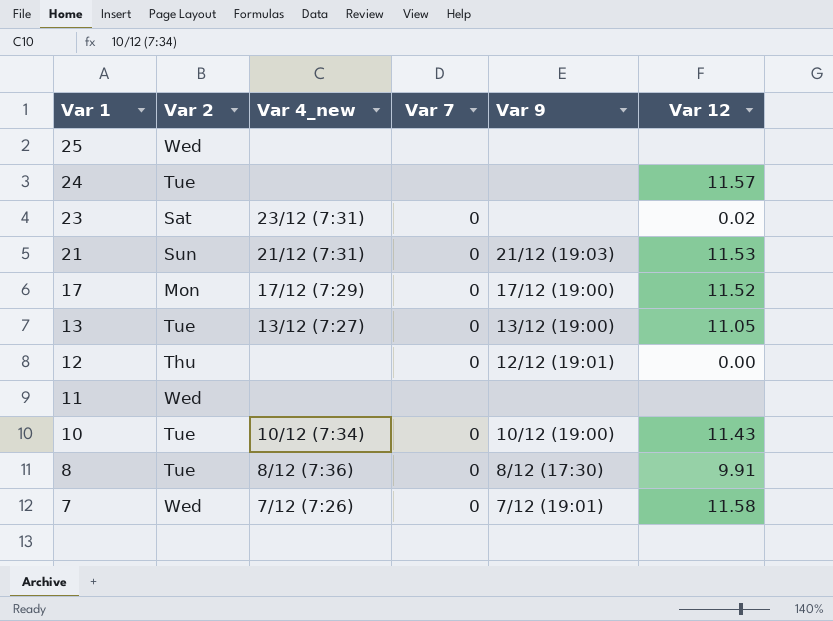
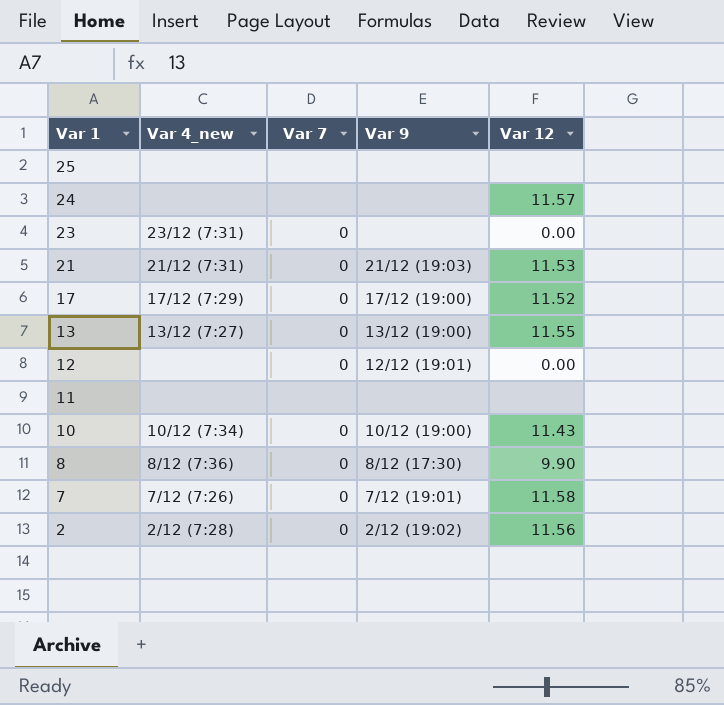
column Var 2 | position: 2 -> none
23 | Var 12: 0.02 -> 0.00
13 | Var 12: 11.05 -> 11.55
8 | Var 12: 9.91 -> 9.90
row 2: none -> 2/12 (7:28) | 0 | 2/12 (19:02) | 11.56

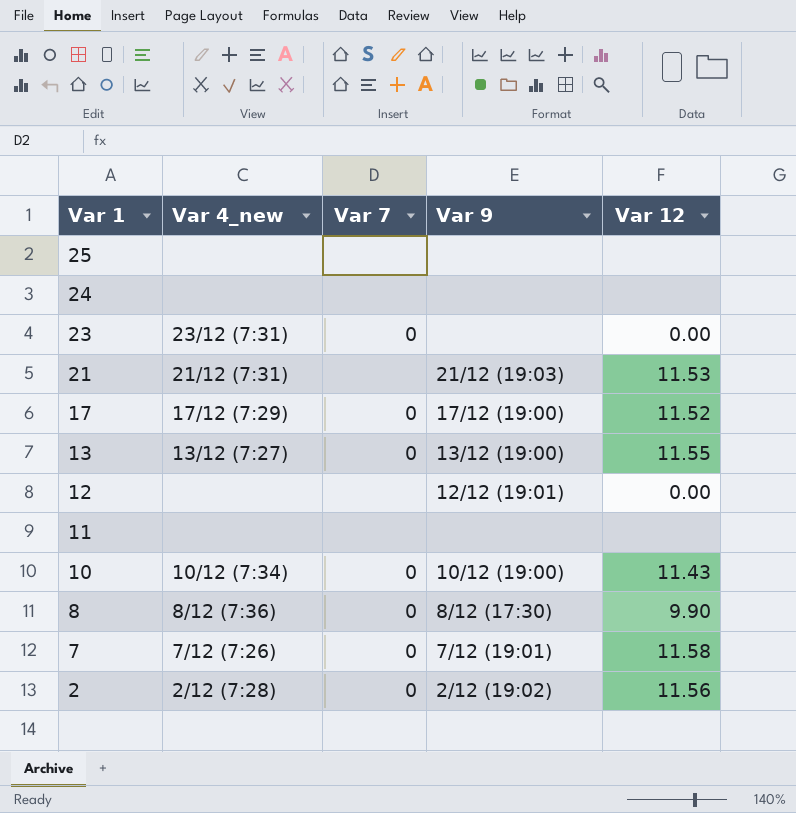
24 | Var 12: 11.57 -> none
21 | Var 7: 0 -> none
12 | Var 7: 0 -> none

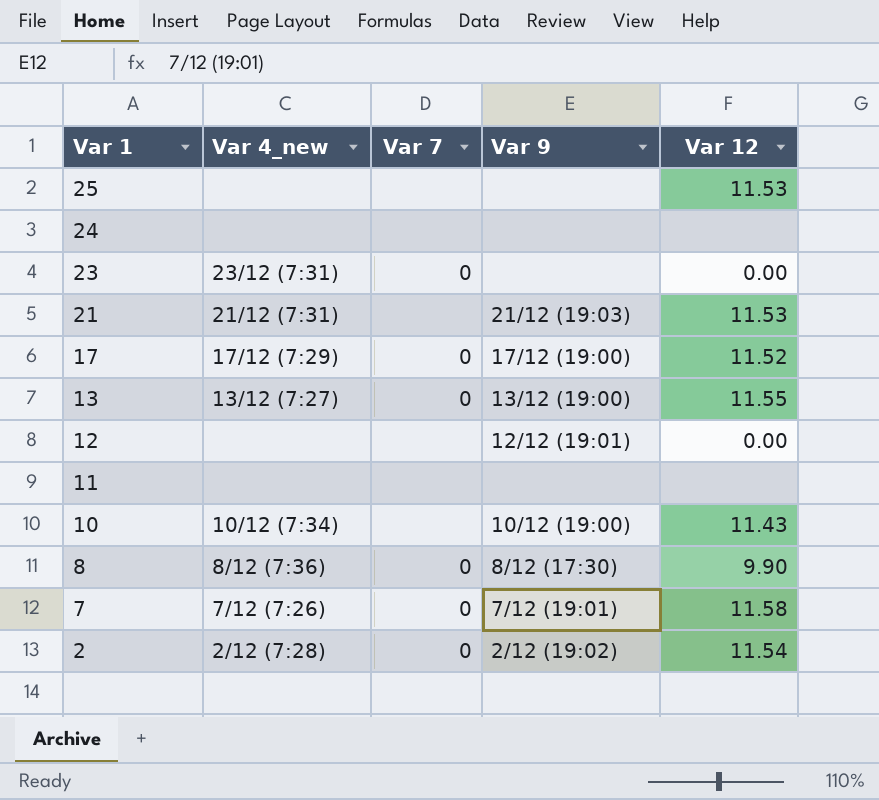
25 | Var 12: none -> 11.53
10 | Var 7: 0 -> none
2 | Var 12: 11.56 -> 11.54

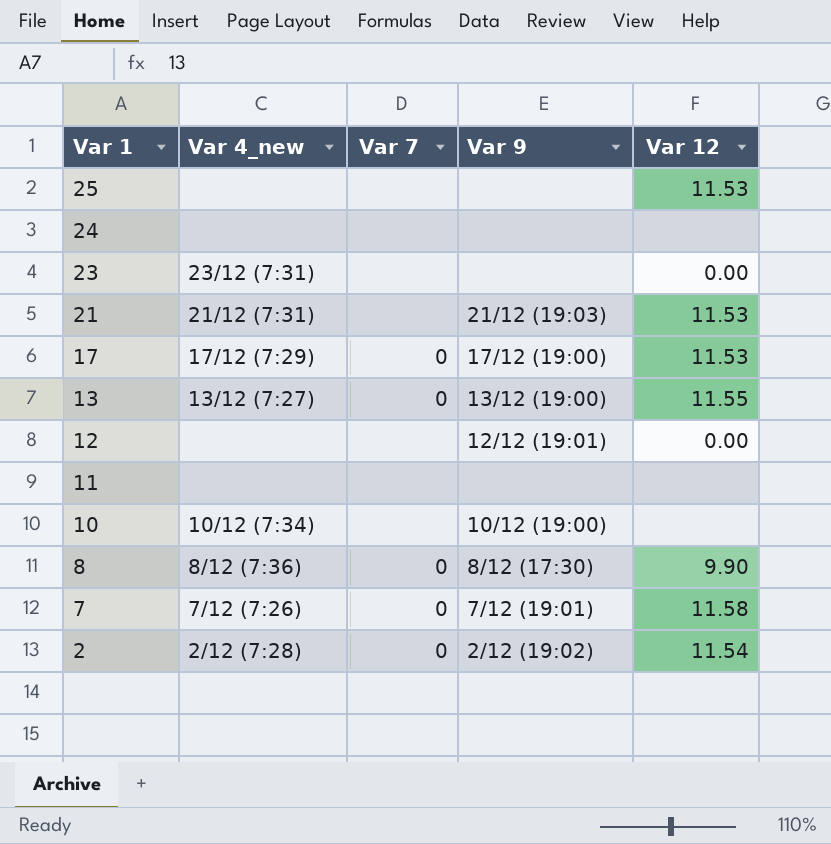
23 | Var 7: 0 -> none
17 | Var 12: 11.52 -> 11.53
10 | Var 12: 11.43 -> none

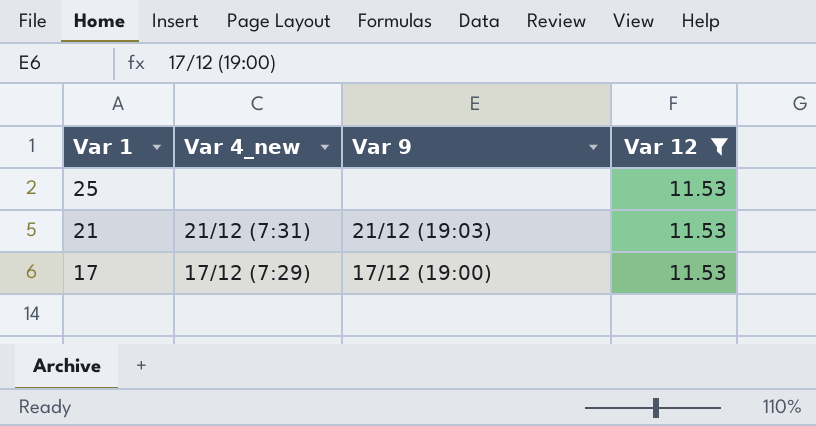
filter: none -> Var 12 = 11.53
column Var 7 | position: 3 -> none

